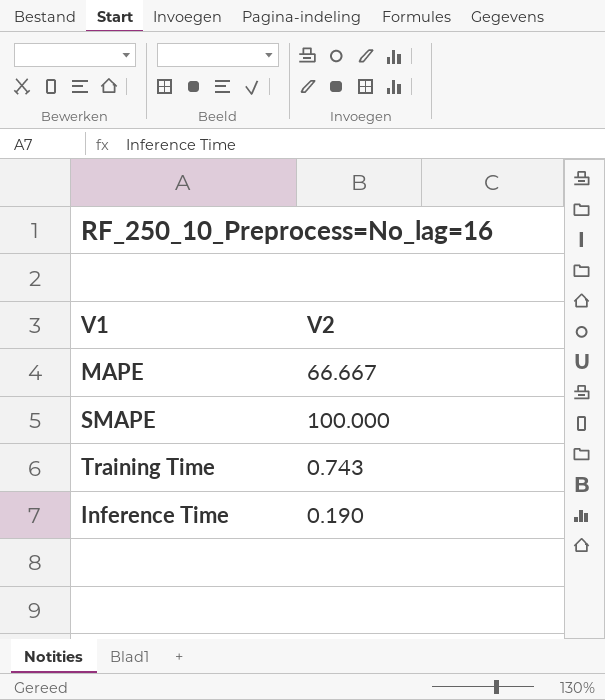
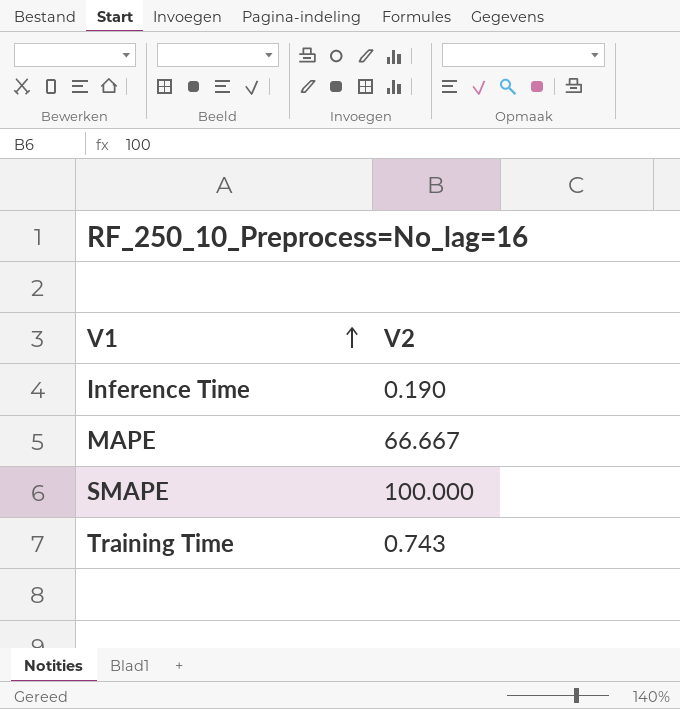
row order: none -> V1 ascending

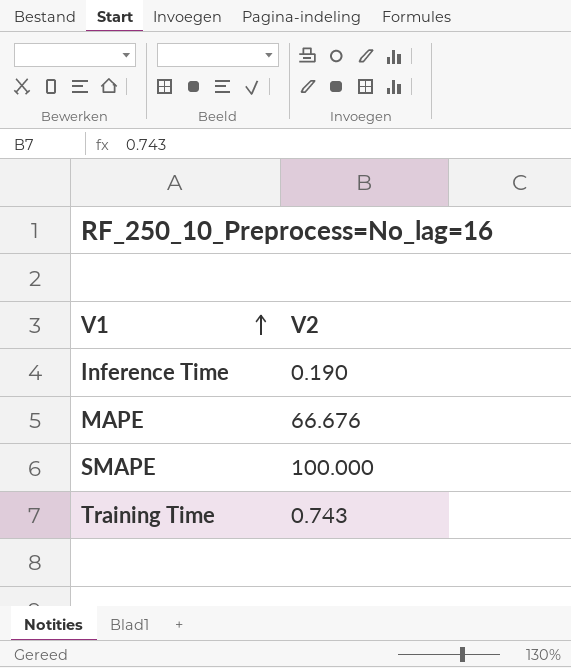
MAPE | V2: 66.667 -> 66.676

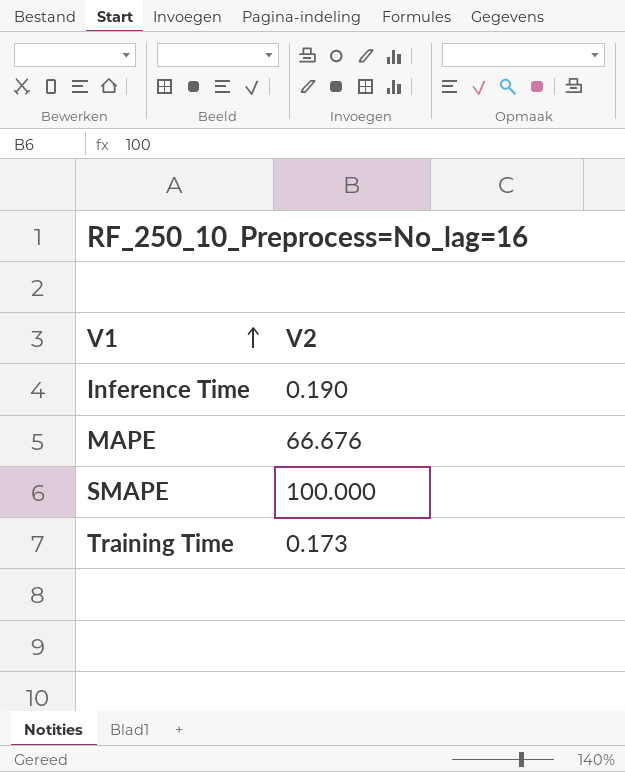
Training Time | V2: 0.743 -> 0.173

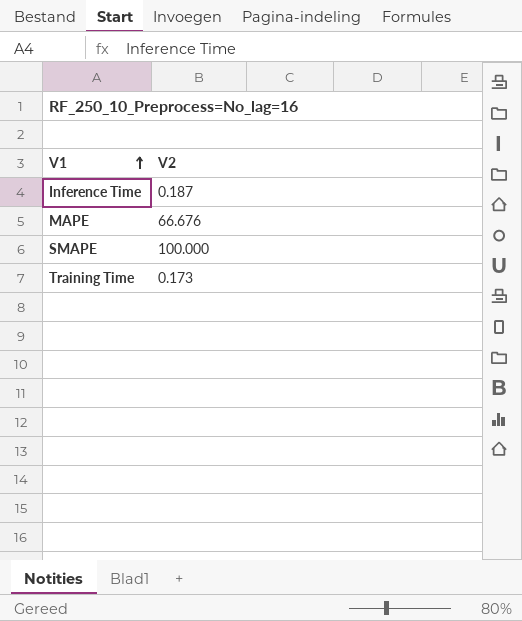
Inference Time | V2: 0.190 -> 0.187

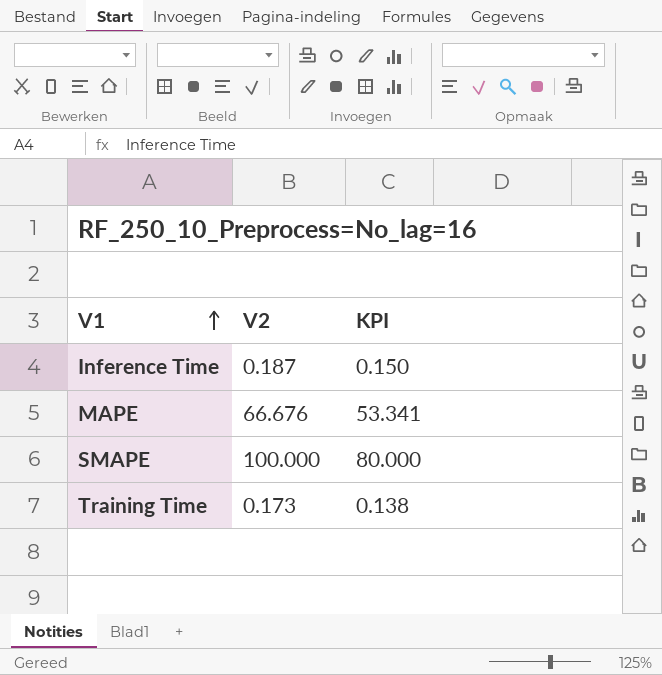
column KPI | formula: none -> [V2] * 0.8

